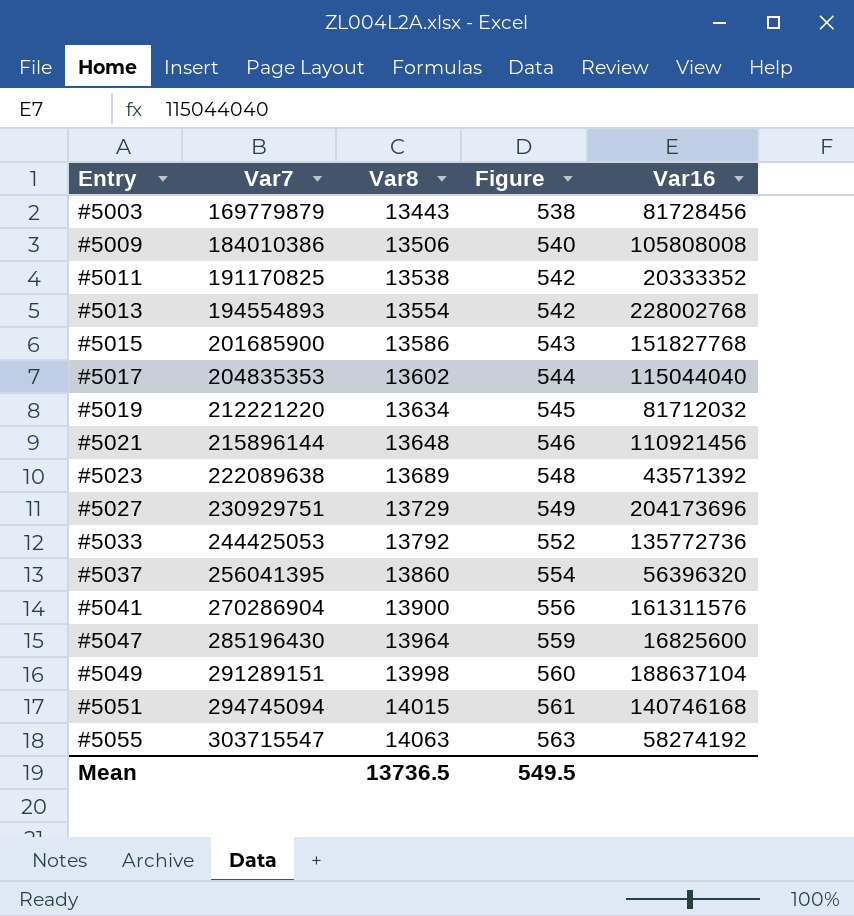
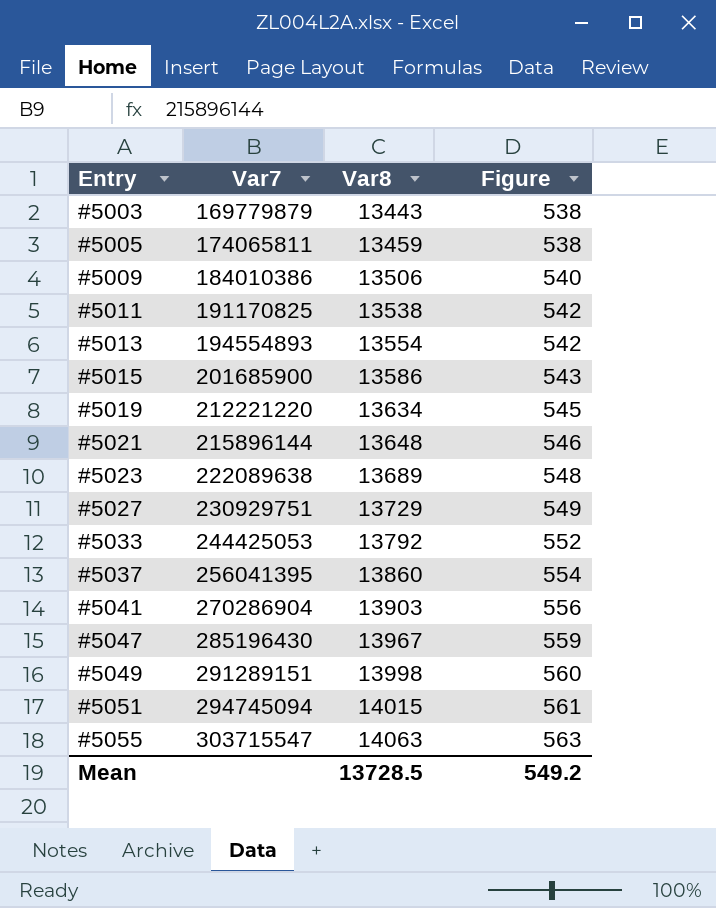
column Var16 | position: 5 -> none
row #5017: 204835353 | 13602 | 544 | 115044040 -> none
row #5005: none -> 174065811 | 13459 | 538
#5041 | Var8: 13900 -> 13903
#5047 | Var8: 13964 -> 13967
Mean | Var8: 13736.5 -> 13728.5
Mean | Figure: 549.5 -> 549.2

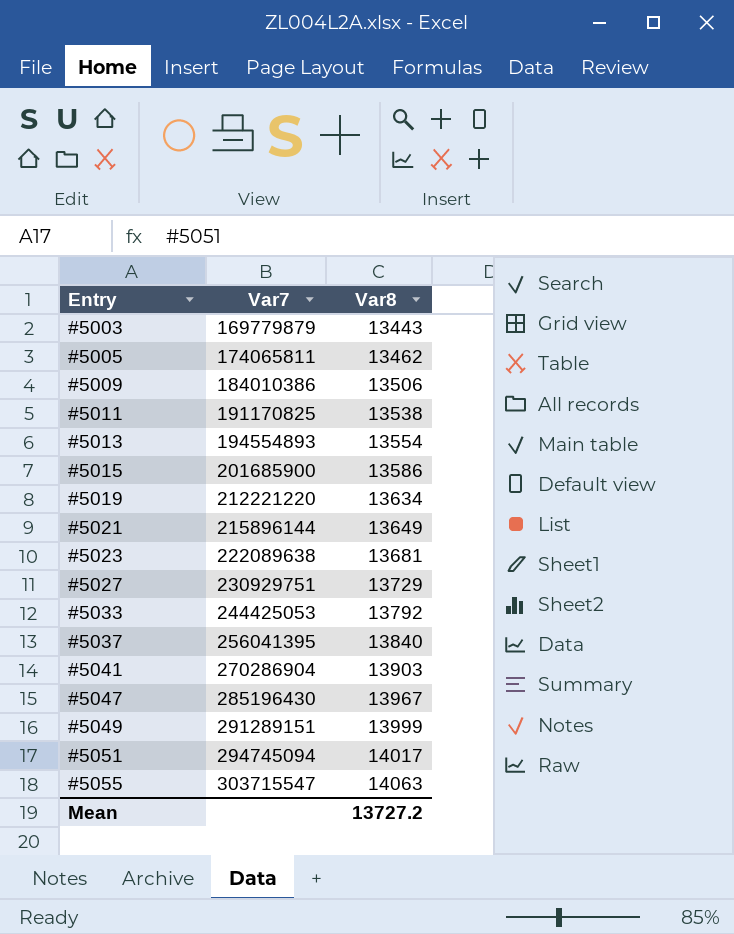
column Figure | formula: [Var8] * 0.04 -> none
#5005 | Var8: 13459 -> 13462
#5021 | Var8: 13648 -> 13649
#5023 | Var8: 13689 -> 13681
#5037 | Var8: 13860 -> 13840
#5049 | Var8: 13998 -> 13999
#5051 | Var8: 14015 -> 14017
Mean | Var8: 13728.5 -> 13727.2

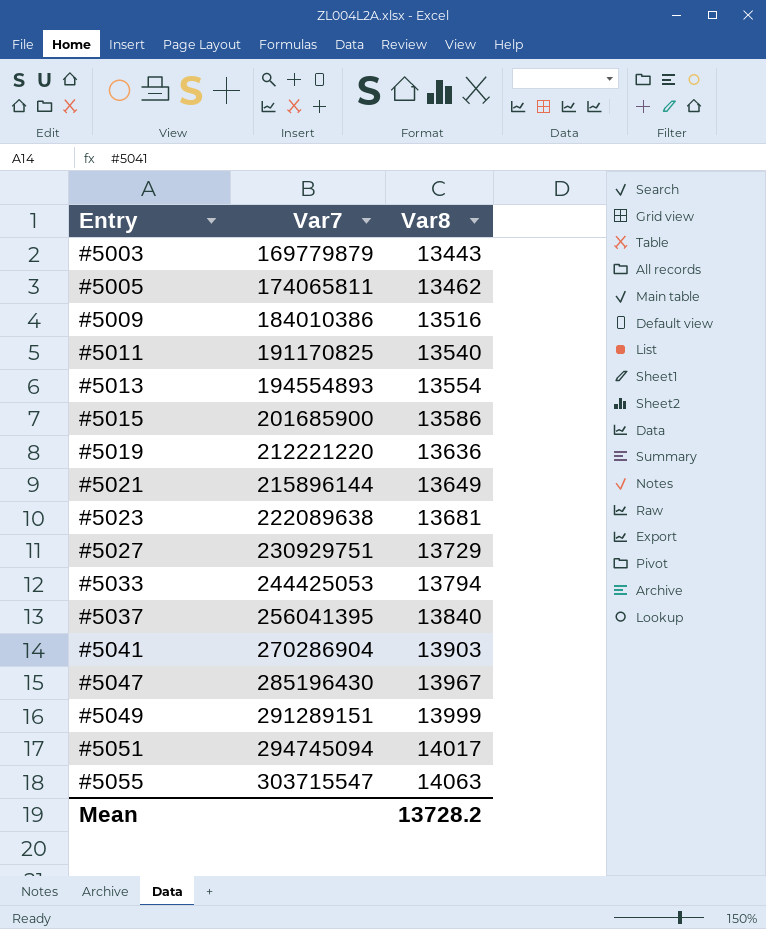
#5009 | Var8: 13506 -> 13516
#5011 | Var8: 13538 -> 13540
#5019 | Var8: 13634 -> 13636
#5033 | Var8: 13792 -> 13794
Mean | Var8: 13727.2 -> 13728.2

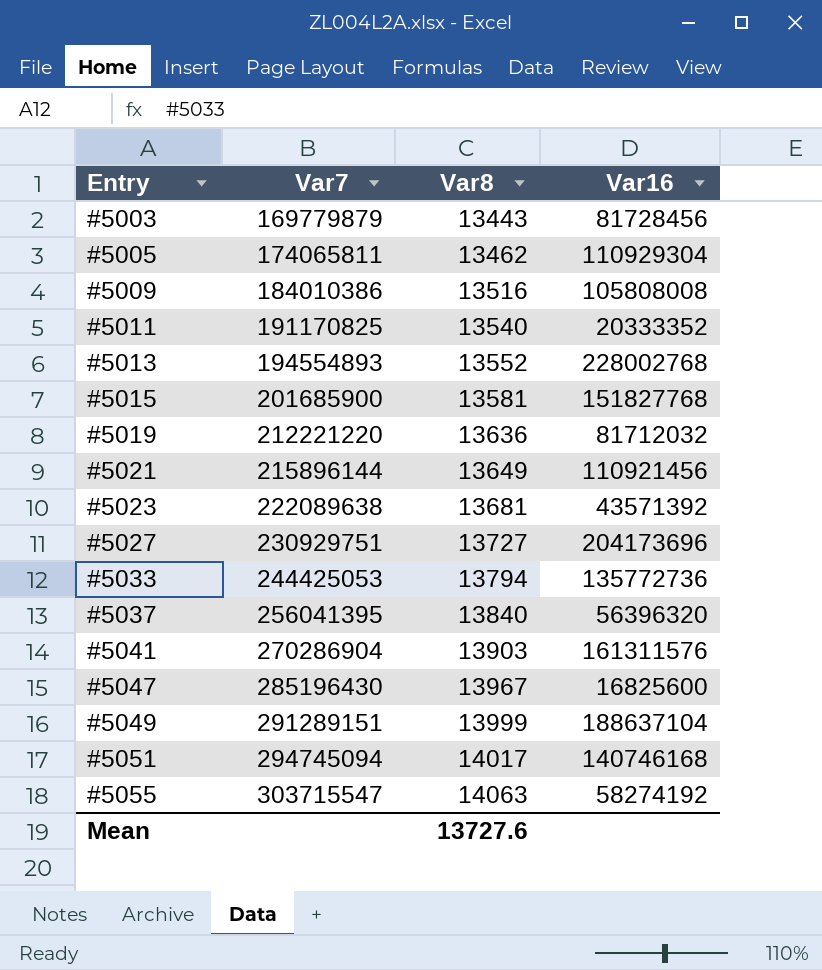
column Var16 | position: none -> 4
#5013 | Var8: 13554 -> 13552
#5015 | Var8: 13586 -> 13581
#5027 | Var8: 13729 -> 13727
Mean | Var8: 13728.2 -> 13727.6

